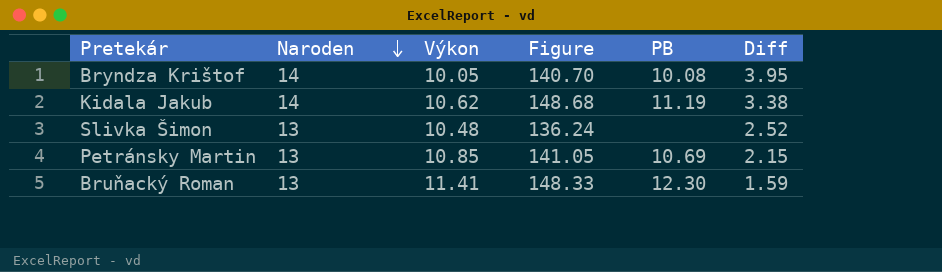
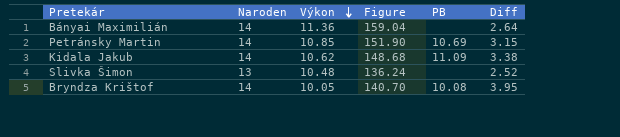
row order: Naroden descending -> Výkon descending
row Bruňacký Roman: 13 | 11.41 | 148.33 | 12.30 | 1.59 -> none
row Bányai Maximilián: none -> 14 | 11.36 | 159.04 | none | 2.64
Petránsky Martin | Naroden: 13 -> 14
Petránsky Martin | Figure: 141.05 -> 151.90
Petránsky Martin | Diff: 2.15 -> 3.15
Kidala Jakub | PB: 11.19 -> 11.09

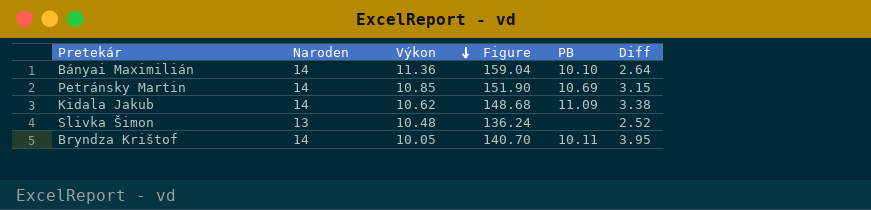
Bányai Maximilián | PB: none -> 10.10
Bryndza Krištof | PB: 10.08 -> 10.11

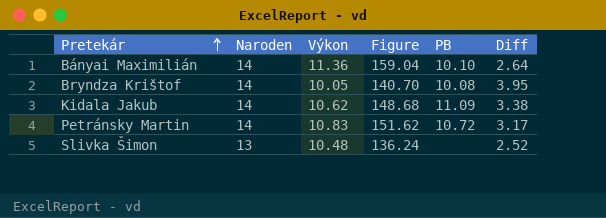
row order: Výkon descending -> Pretekár ascending
Bryndza Krištof | PB: 10.11 -> 10.08
Petránsky Martin | Výkon: 10.85 -> 10.83
Petránsky Martin | Figure: 151.90 -> 151.62
Petránsky Martin | PB: 10.69 -> 10.72
Petránsky Martin | Diff: 3.15 -> 3.17

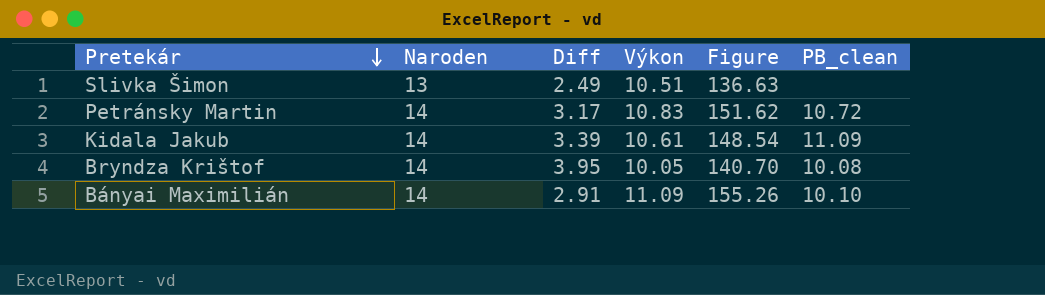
row order: Pretekár ascending -> Pretekár descending
column Diff | position: 6 -> 3
column name: PB -> PB_clean
Slivka Šimon | Diff: 2.52 -> 2.49
Slivka Šimon | Výkon: 10.48 -> 10.51
Slivka Šimon | Figure: 136.24 -> 136.63
Kidala Jakub | Diff: 3.38 -> 3.39
Kidala Jakub | Výkon: 10.62 -> 10.61
Kidala Jakub | Figure: 148.68 -> 148.54
Bányai Maximilián | Diff: 2.64 -> 2.91
Bányai Maximilián | Výkon: 11.36 -> 11.09
Bányai Maximilián | Figure: 159.04 -> 155.26

